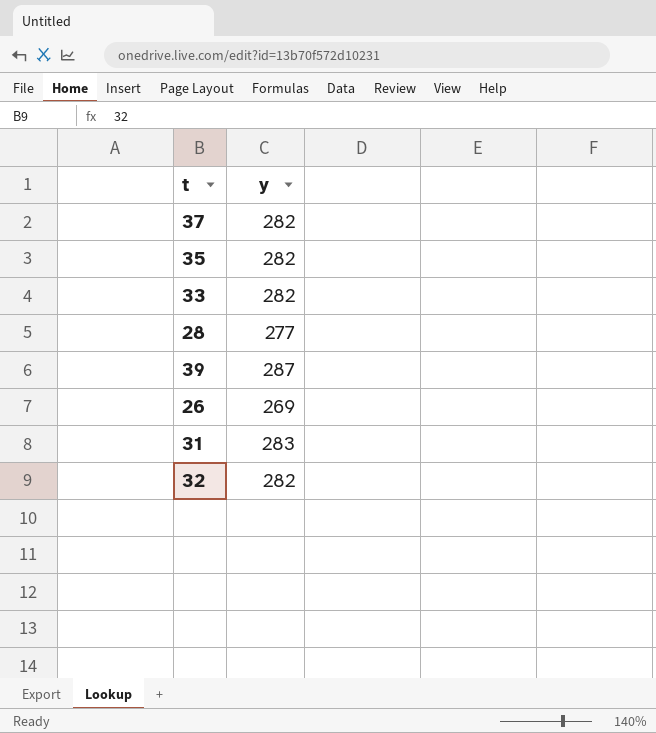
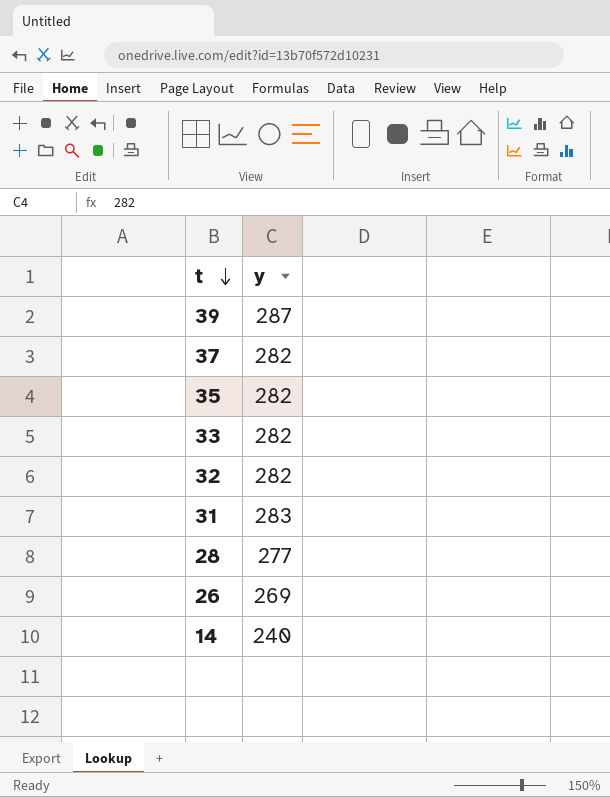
row order: none -> t descending
row 14: none -> 240

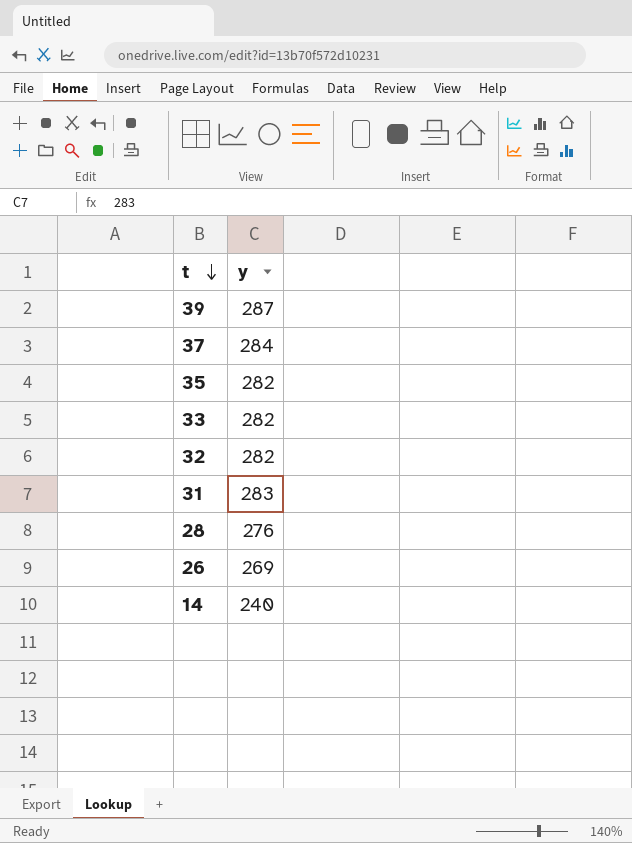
37 | y: 282 -> 284
28 | y: 277 -> 276

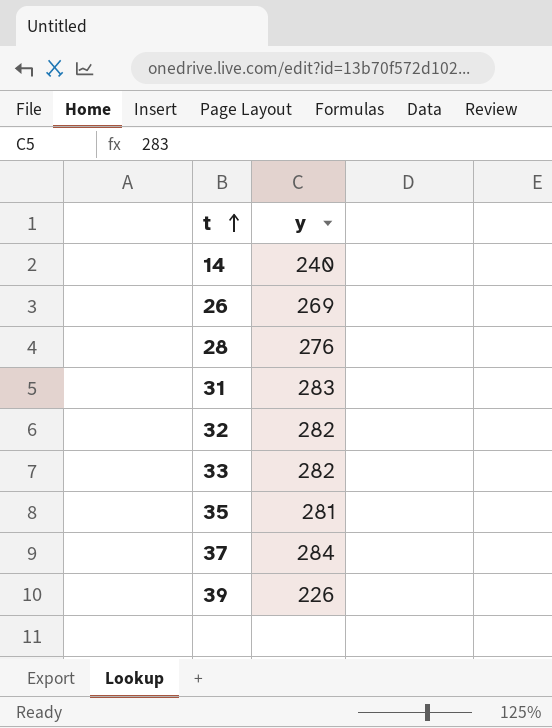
row order: t descending -> t ascending
35 | y: 282 -> 281
39 | y: 287 -> 226

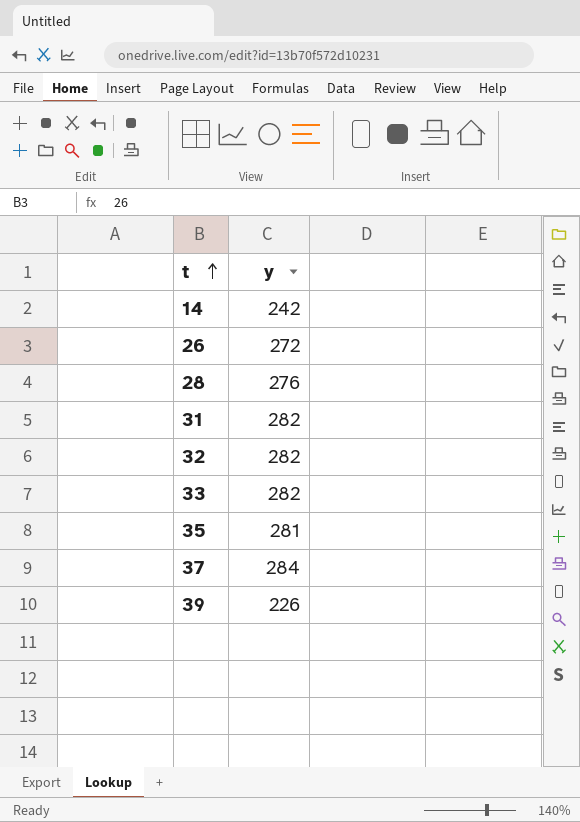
14 | y: 240 -> 242
26 | y: 269 -> 272
31 | y: 283 -> 282

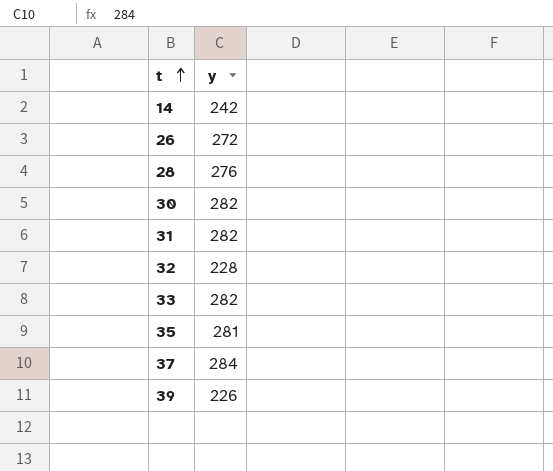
row 30: none -> 282
32 | y: 282 -> 228

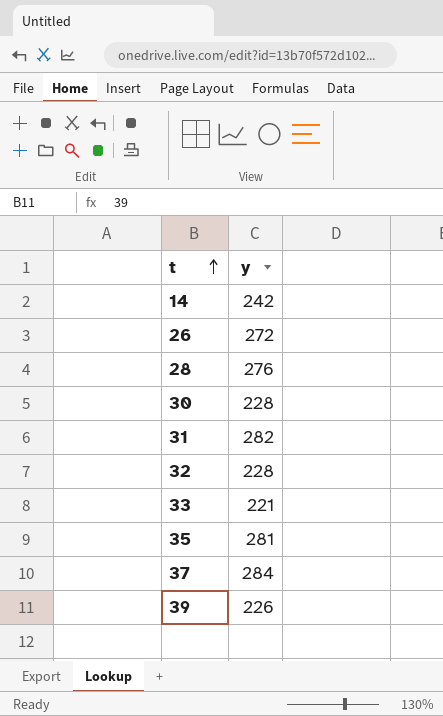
30 | y: 282 -> 228
33 | y: 282 -> 221

